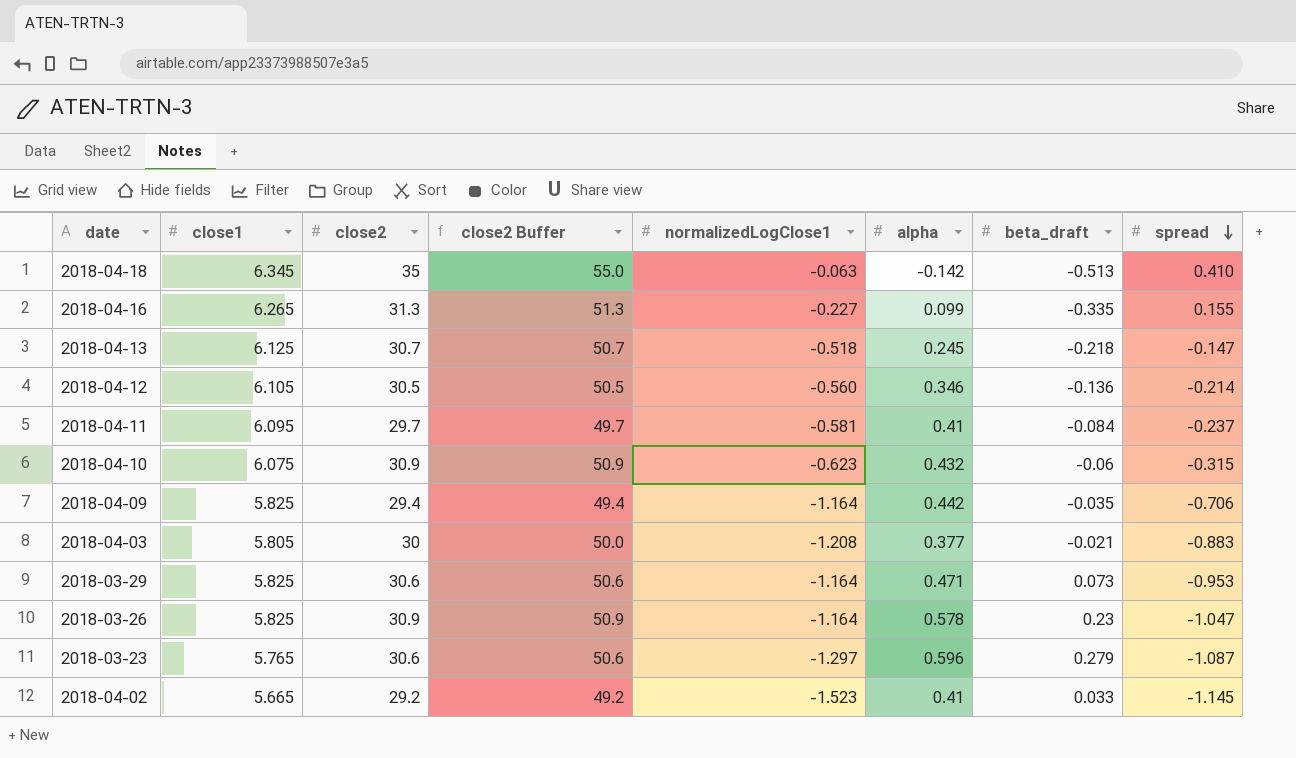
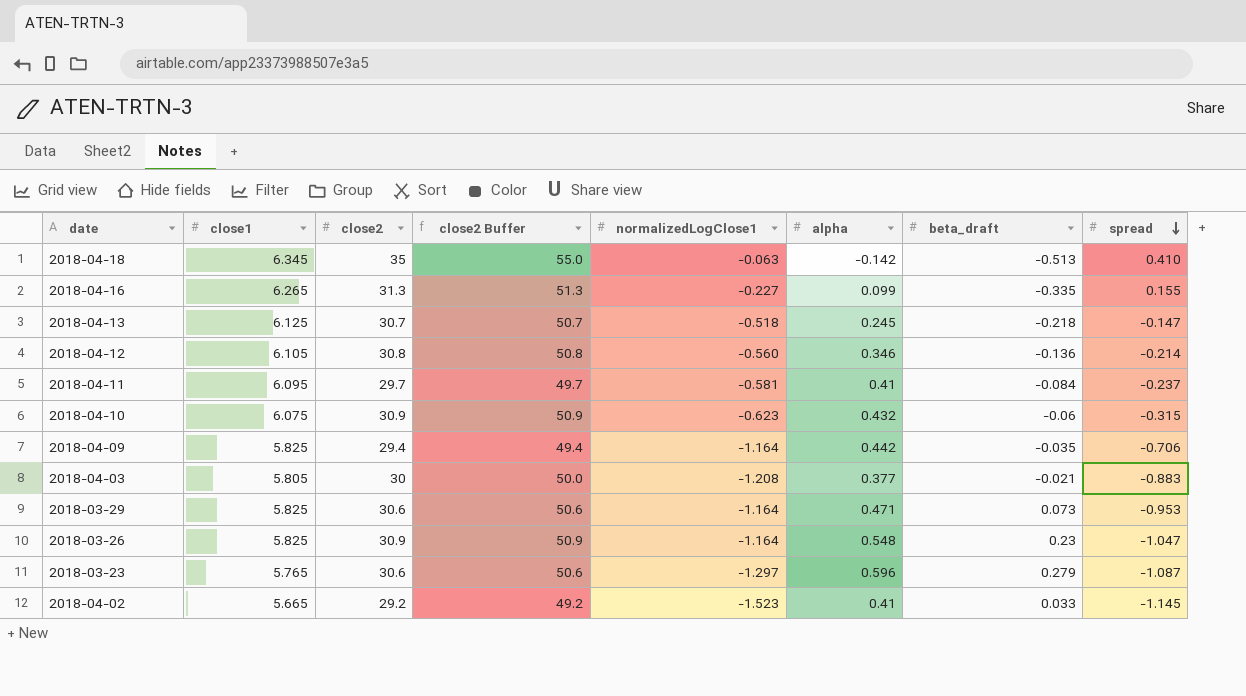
2018-04-12 | close2: 30.5 -> 30.8
2018-04-12 | close2 Buffer: 50.5 -> 50.8
2018-03-26 | alpha: 0.578 -> 0.548

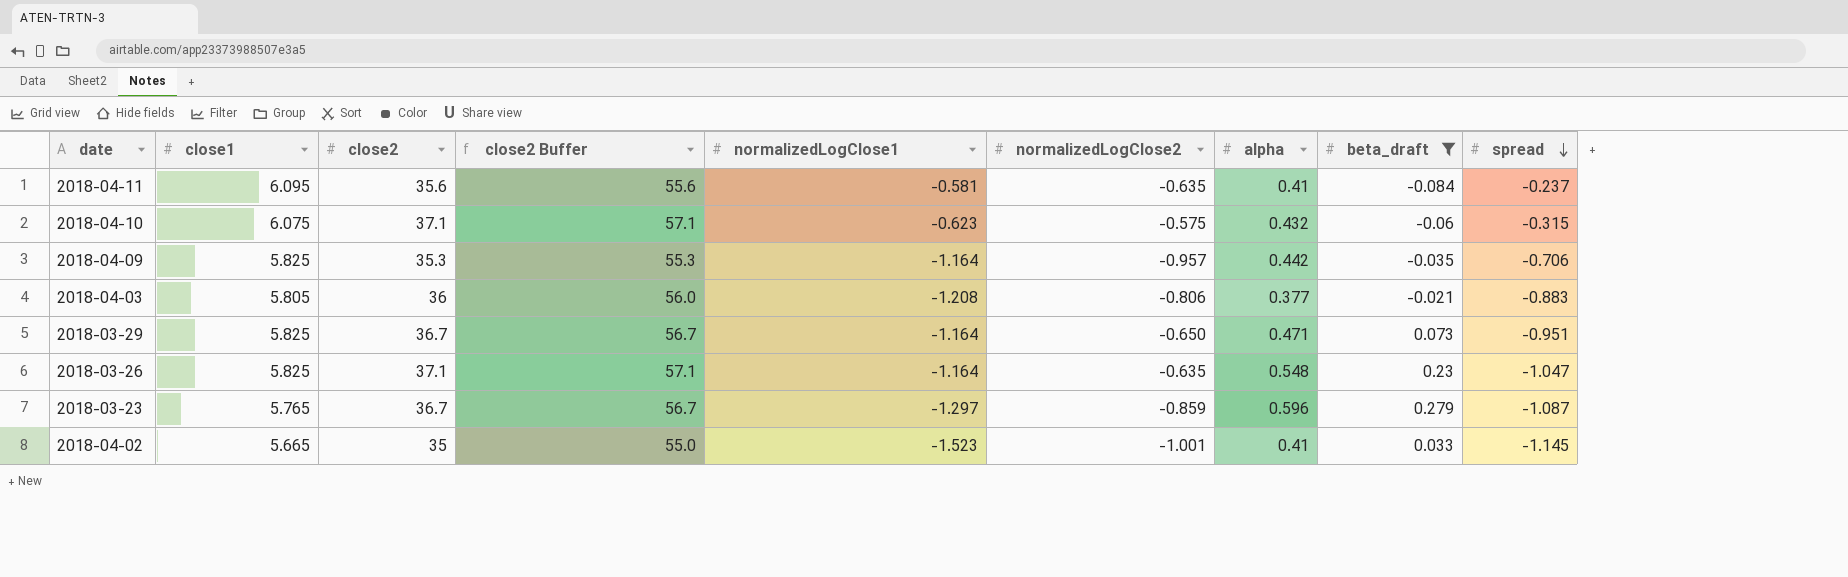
filter: none -> beta_draft >= -0.084
column normalizedLogClose2 | position: none -> 6
2018-04-11 | close2: 29.7 -> 35.6
2018-04-11 | close2 Buffer: 49.7 -> 55.6
2018-04-10 | close2: 30.9 -> 37.1
2018-04-10 | close2 Buffer: 50.9 -> 57.1
2018-04-09 | close2: 29.4 -> 35.3
2018-04-09 | close2 Buffer: 49.4 -> 55.3
2018-04-03 | close2: 30 -> 36
2018-04-03 | close2 Buffer: 50.0 -> 56.0
2018-03-29 | close2: 30.6 -> 36.7
2018-03-29 | close2 Buffer: 50.6 -> 56.7
2018-03-29 | spread: -0.953 -> -0.951
2018-03-26 | close2: 30.9 -> 37.1
2018-03-26 | close2 Buffer: 50.9 -> 57.1
2018-03-23 | close2: 30.6 -> 36.7
2018-03-23 | close2 Buffer: 50.6 -> 56.7
2018-04-02 | close2: 29.2 -> 35
2018-04-02 | close2 Buffer: 49.2 -> 55.0

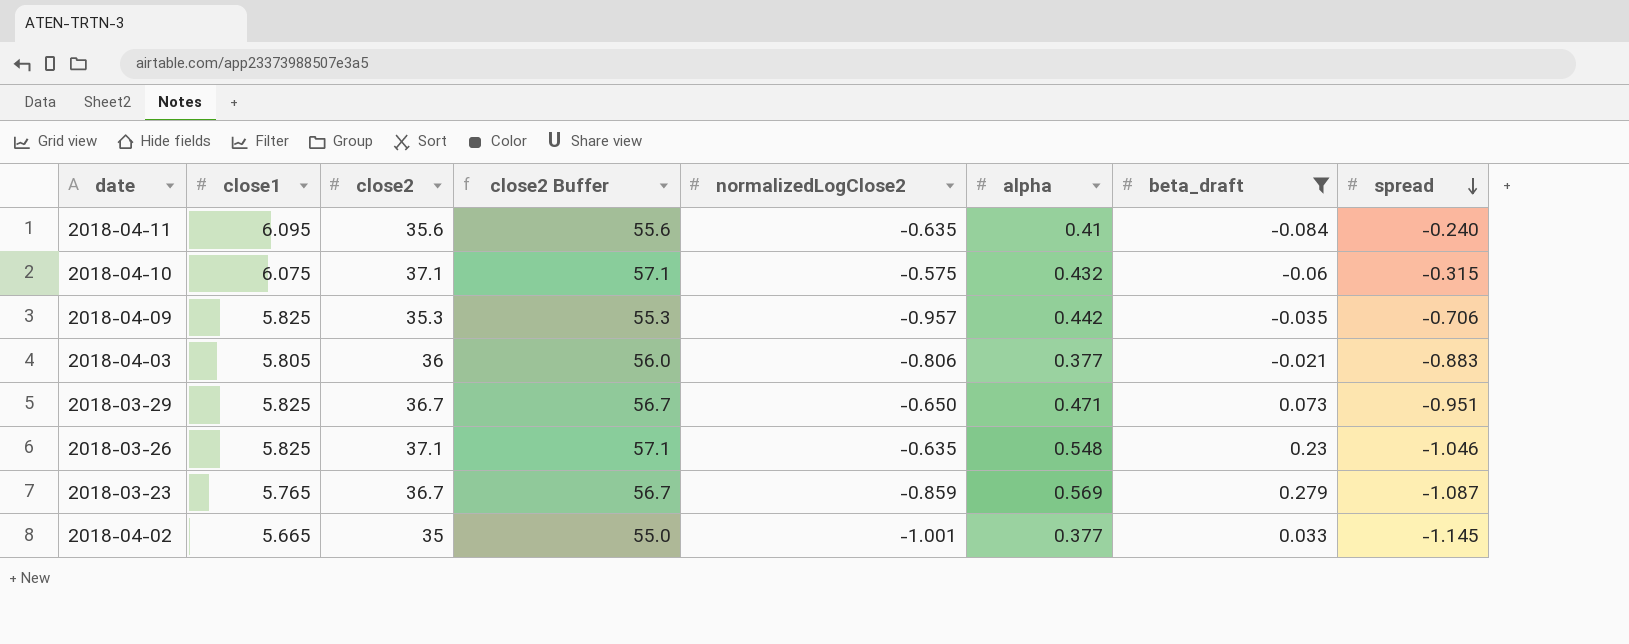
column normalizedLogClose1 | position: 5 -> none
2018-04-11 | spread: -0.237 -> -0.240
2018-03-26 | spread: -1.047 -> -1.046
2018-03-23 | alpha: 0.596 -> 0.569
2018-04-02 | alpha: 0.41 -> 0.377

